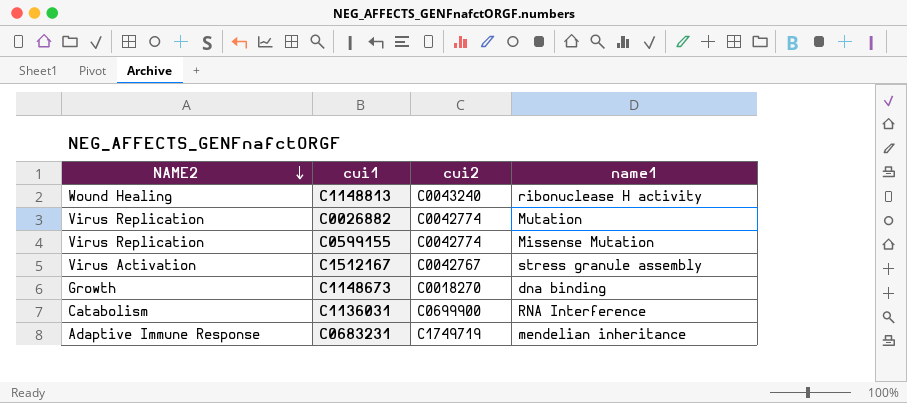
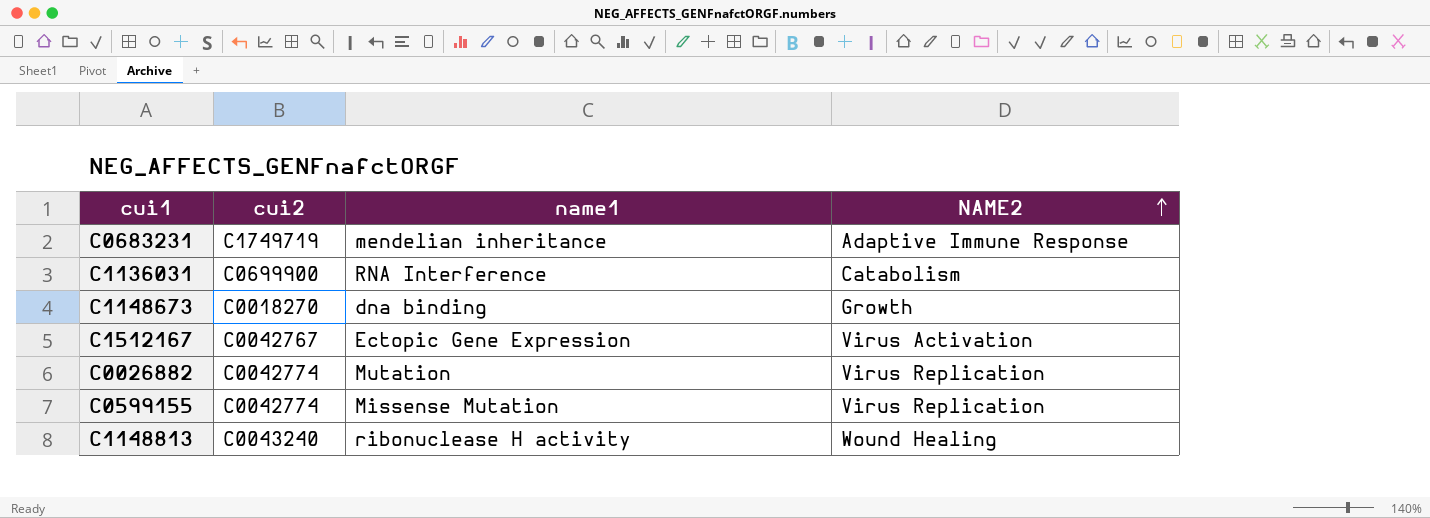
row order: NAME2 descending -> NAME2 ascending
column NAME2 | position: 1 -> 4
C1512167 | name1: stress granule assembly -> Ectopic Gene Expression

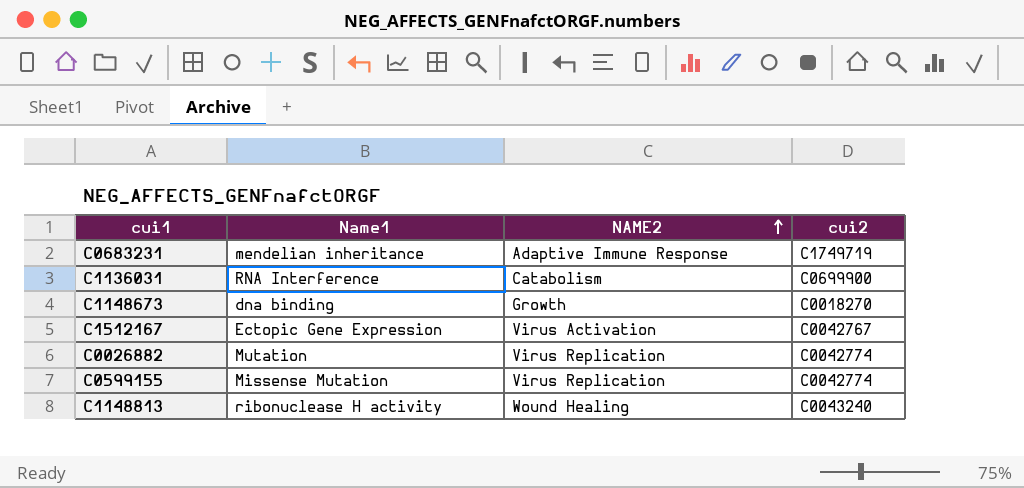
column name: name1 -> Name1
column cui2 | position: 2 -> 4

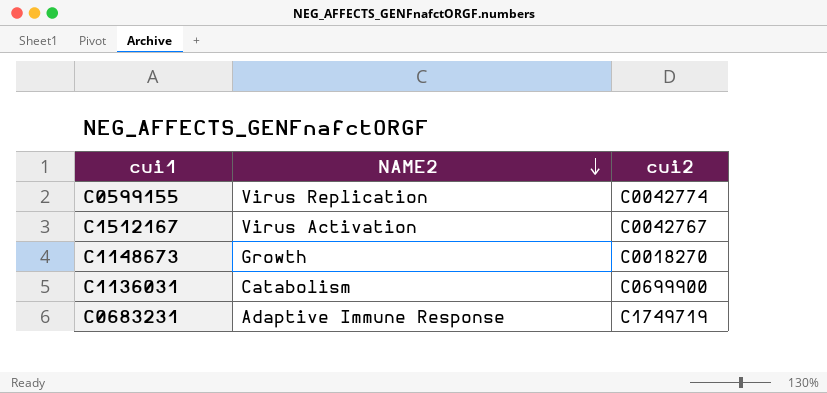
row order: NAME2 ascending -> NAME2 descending
column Name1 | position: 2 -> none
row C0026882: Mutation | Virus Replication | C0042774 -> none
row C1148813: ribonuclease H activity | Wound Healing | C0043240 -> none

